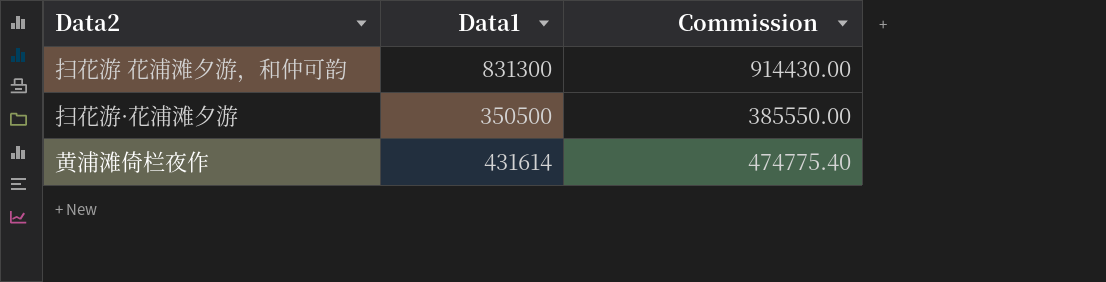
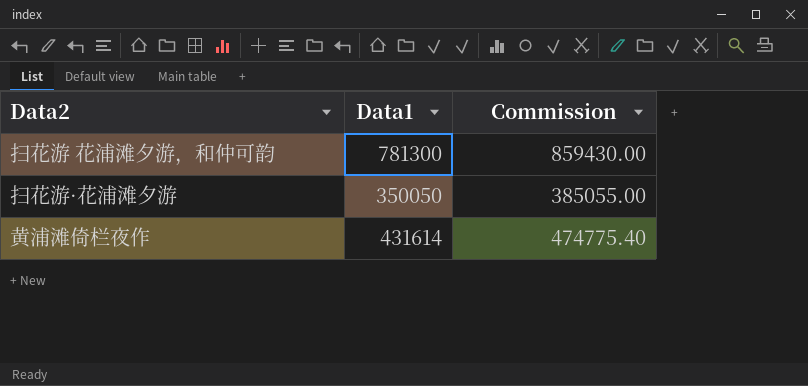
扫花游 花浦滩夕游，和仲可韵 | Data1: 831300 -> 781300
扫花游 花浦滩夕游，和仲可韵 | Commission: 914430.00 -> 859430.00
扫花游·花浦滩夕游 | Data1: 350500 -> 350050
扫花游·花浦滩夕游 | Commission: 385550.00 -> 385055.00

